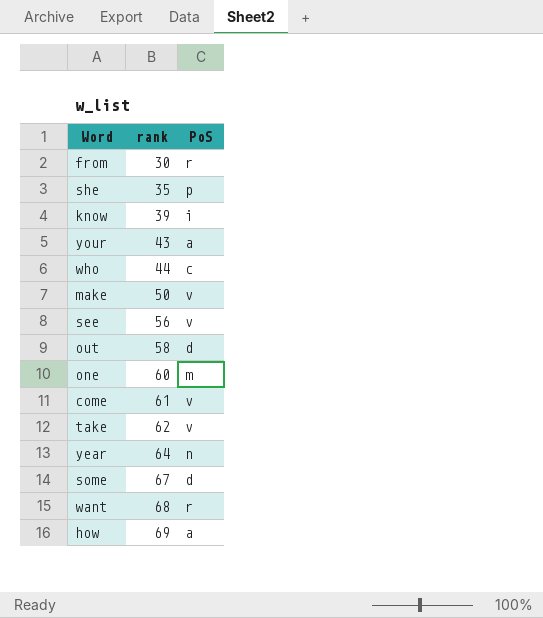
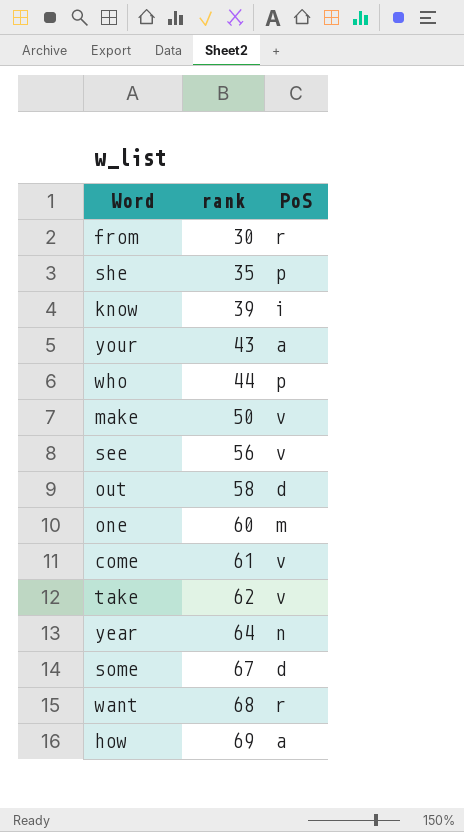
who | PoS: c -> p

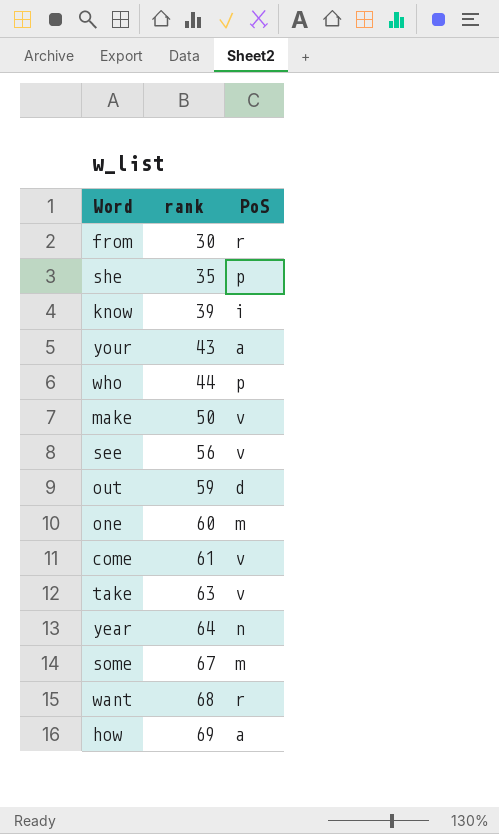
out | rank: 58 -> 59
take | rank: 62 -> 63
some | PoS: d -> m

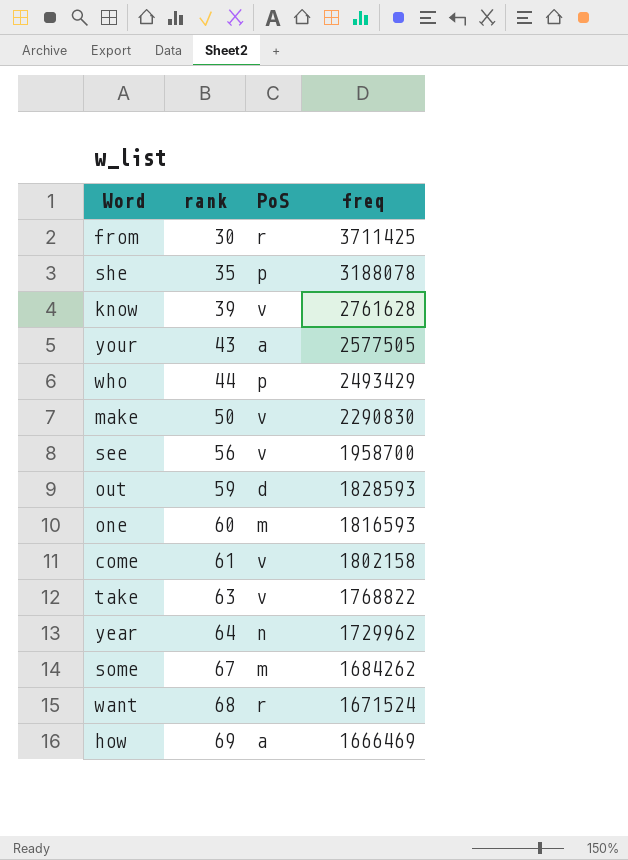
column freq | position: none -> 4
know | PoS: i -> v

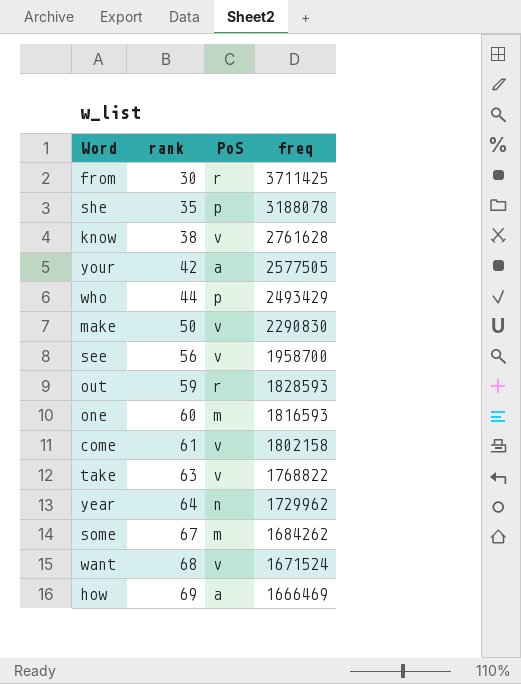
know | rank: 39 -> 38
your | rank: 43 -> 42
out | PoS: d -> r
want | PoS: r -> v

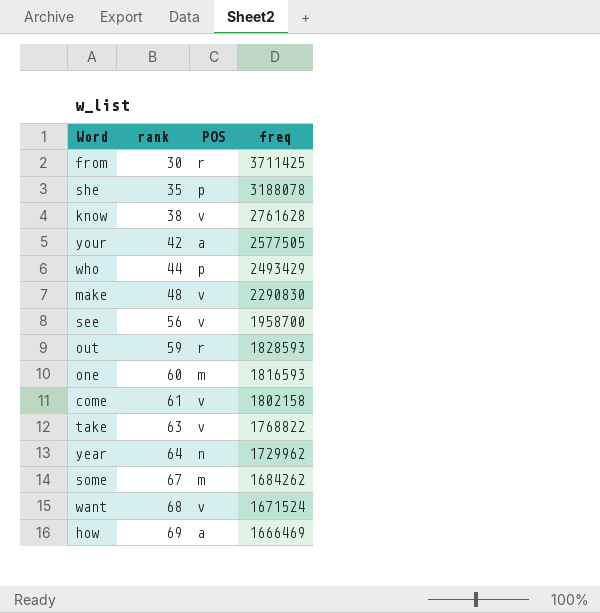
column name: PoS -> POS
make | rank: 50 -> 48

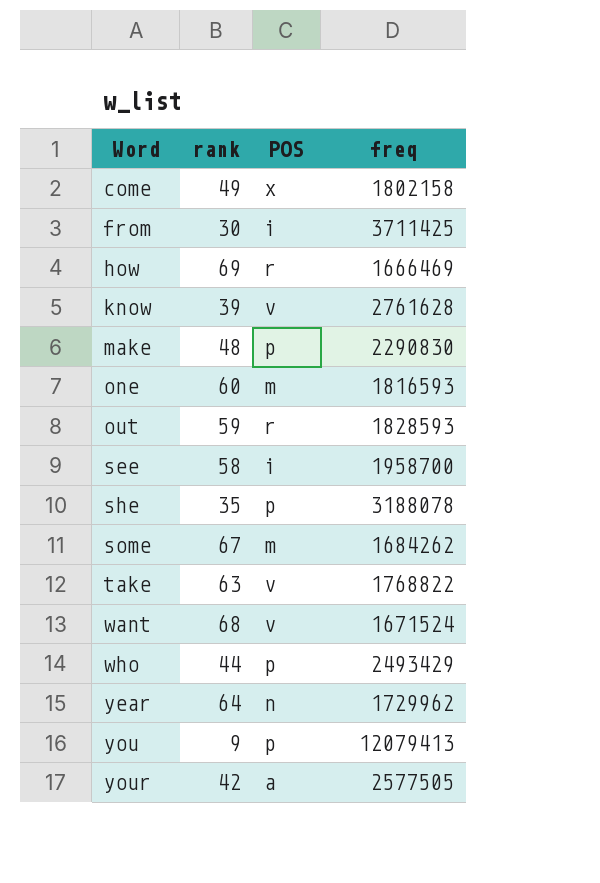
row order: rank ascending -> Word ascending
come | rank: 61 -> 49
come | POS: v -> x
from | POS: r -> i
how | POS: a -> r
know | rank: 38 -> 39
make | POS: v -> p
see | rank: 56 -> 58
see | POS: v -> i
row you: none -> 9 | p | 12079413

